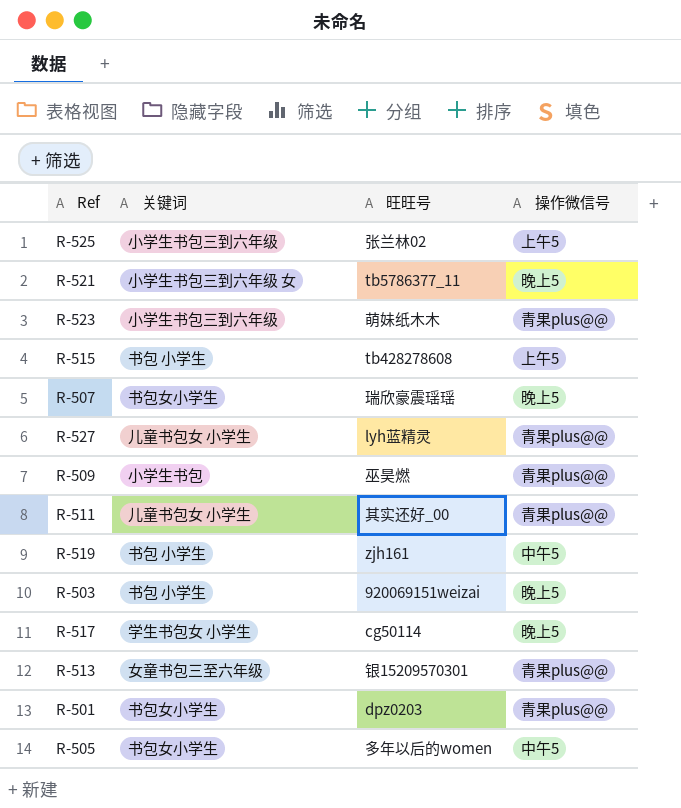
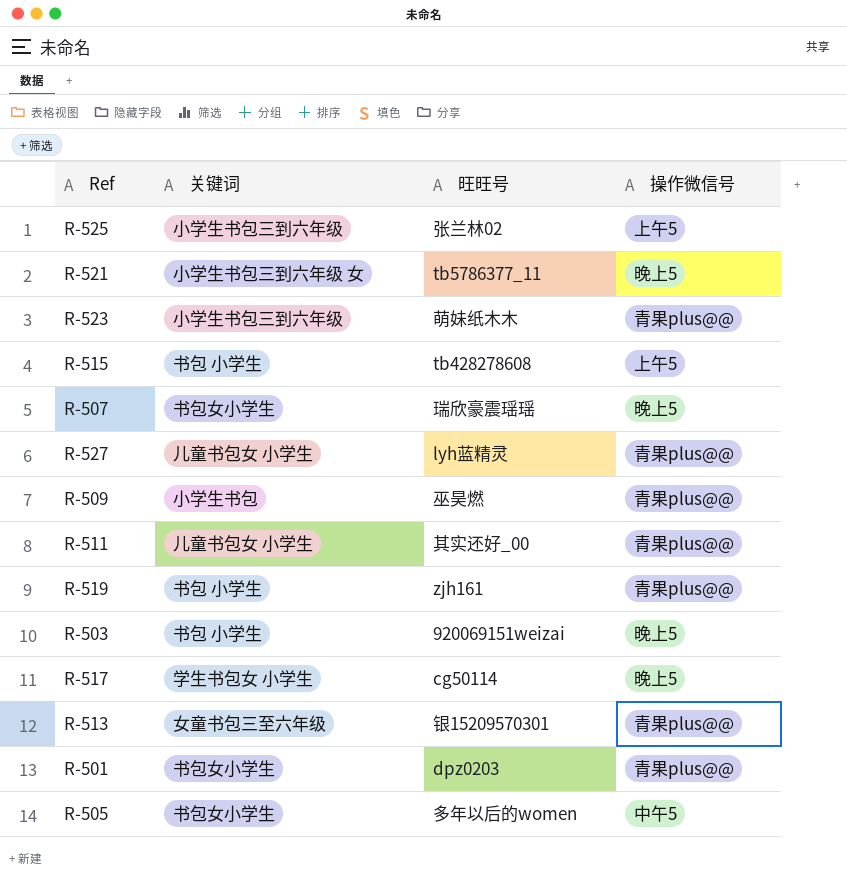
R-519 | 操作微信号: 中午5 -> 青果plus@@

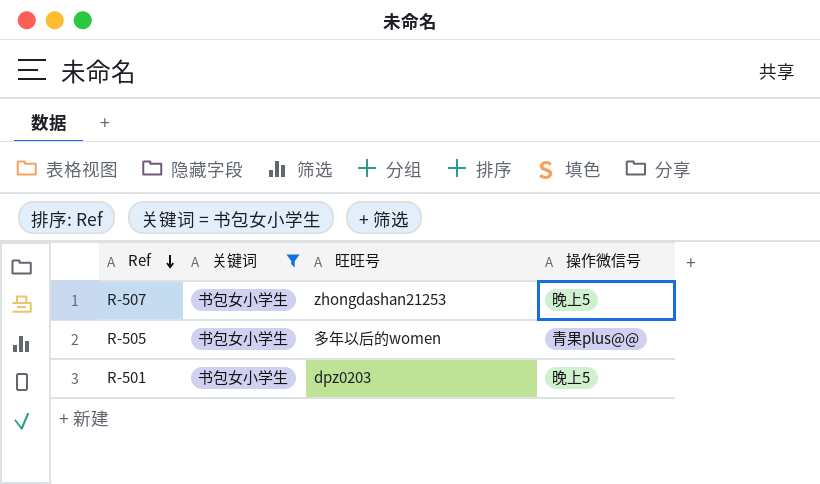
filter: none -> 关键词 = 书包女小学生
row order: none -> Ref descending
R-507 | 旺旺号: 瑞欣豪震瑶瑶 -> zhongdashan21253
R-505 | 操作微信号: 中午5 -> 青果plus@@
R-501 | 操作微信号: 青果plus@@ -> 晚上5

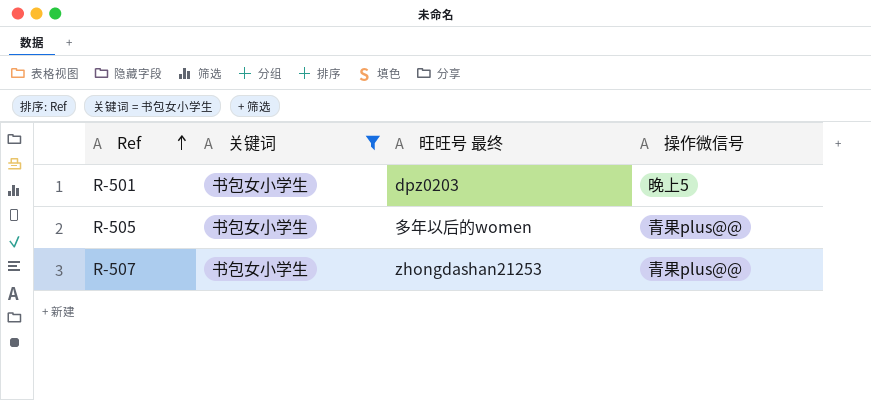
row order: Ref descending -> Ref ascending
column name: 旺旺号 -> 旺旺号 最终
R-507 | 操作微信号: 晚上5 -> 青果plus@@

